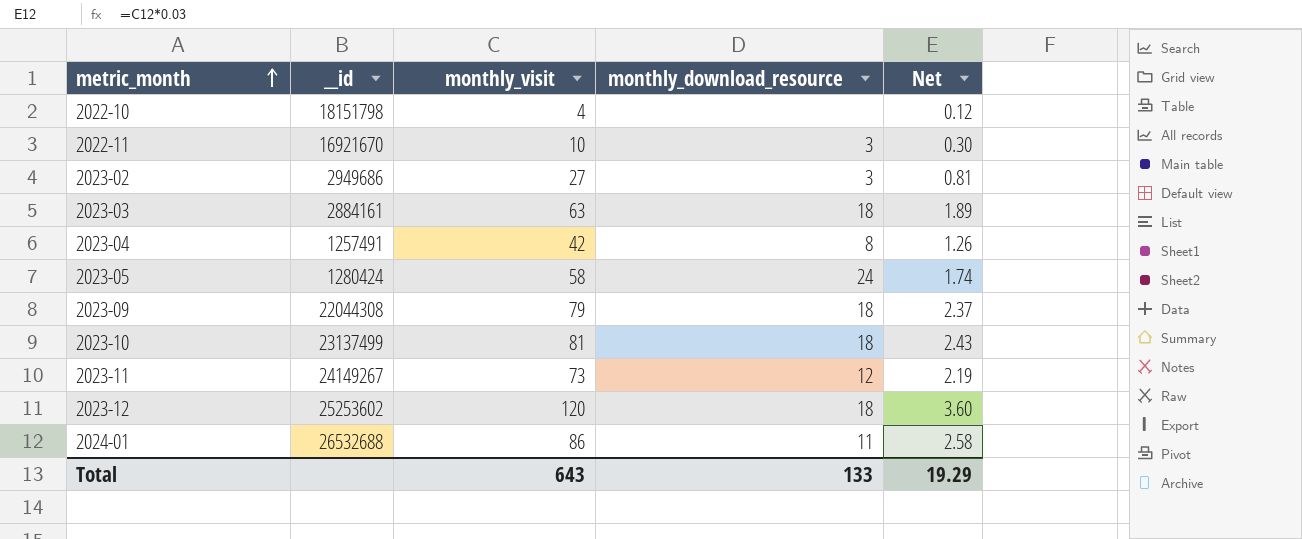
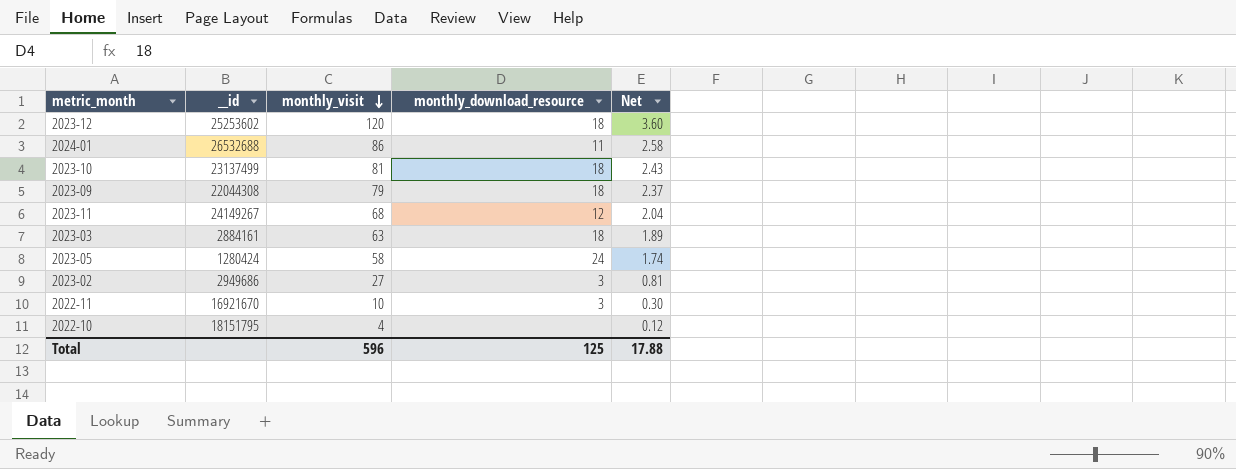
row order: metric_month ascending -> monthly_visit descending
row 2023-04: 1257491 | 42 | 8 | 1.26 -> none
2023-11 | monthly_visit: 73 -> 68
2023-11 | Net: 2.19 -> 2.04
2022-10 | __id: 18151798 -> 18151795
Total | monthly_visit: 643 -> 596
Total | monthly_download_resource: 133 -> 125
Total | Net: 19.29 -> 17.88

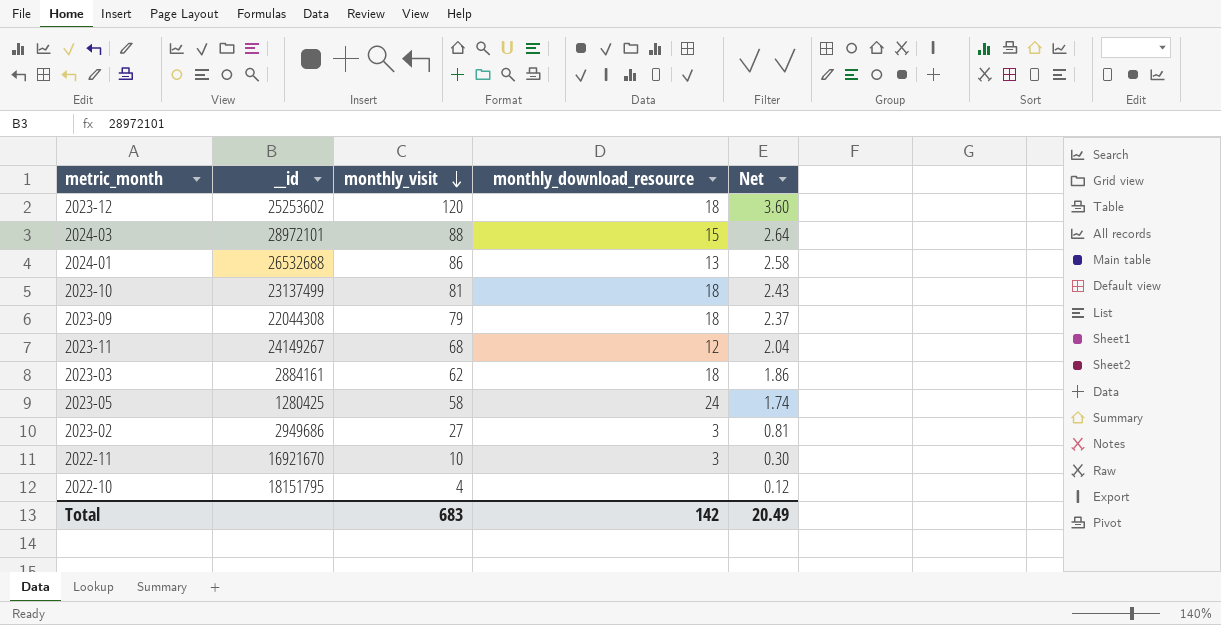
row 2024-03: none -> 28972101 | 88 | 15 | 2.64
2024-01 | monthly_download_resource: 11 -> 13
2023-03 | monthly_visit: 63 -> 62
2023-03 | Net: 1.89 -> 1.86
2023-05 | __id: 1280424 -> 1280425
Total | monthly_visit: 596 -> 683
Total | monthly_download_resource: 125 -> 142
Total | Net: 17.88 -> 20.49

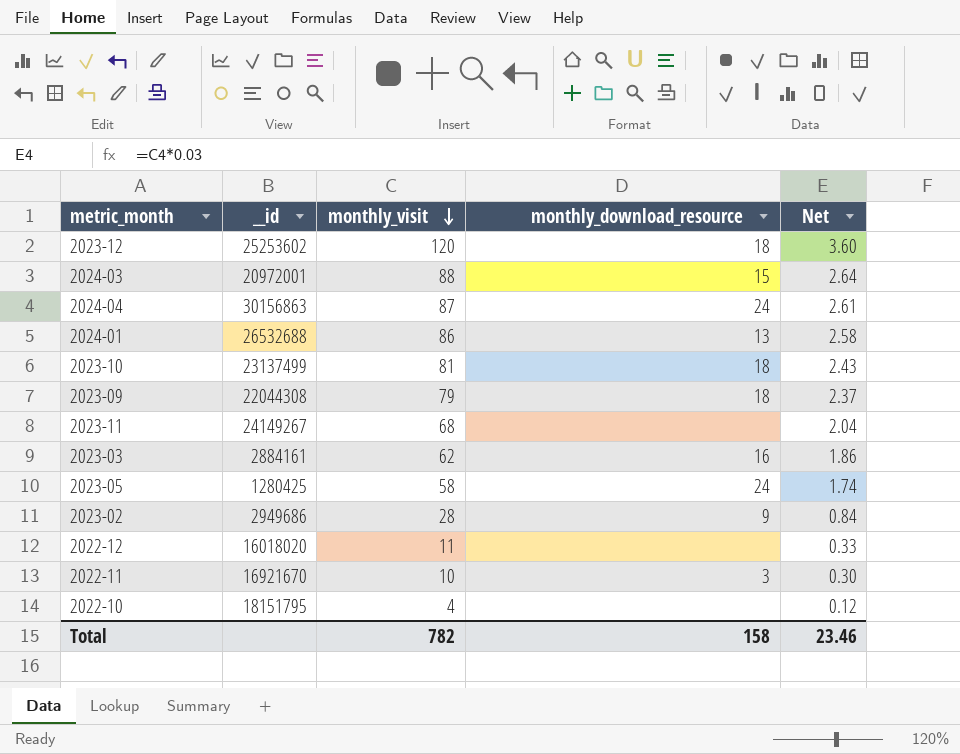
2024-03 | __id: 28972101 -> 20972001
row 2024-04: none -> 30156863 | 87 | 24 | 2.61
2023-11 | monthly_download_resource: 12 -> none
2023-03 | monthly_download_resource: 18 -> 16
2023-02 | monthly_visit: 27 -> 28
2023-02 | monthly_download_resource: 3 -> 9
2023-02 | Net: 0.81 -> 0.84
row 2022-12: none -> 16018020 | 11 | none | 0.33
Total | monthly_visit: 683 -> 782
Total | monthly_download_resource: 142 -> 158
Total | Net: 20.49 -> 23.46

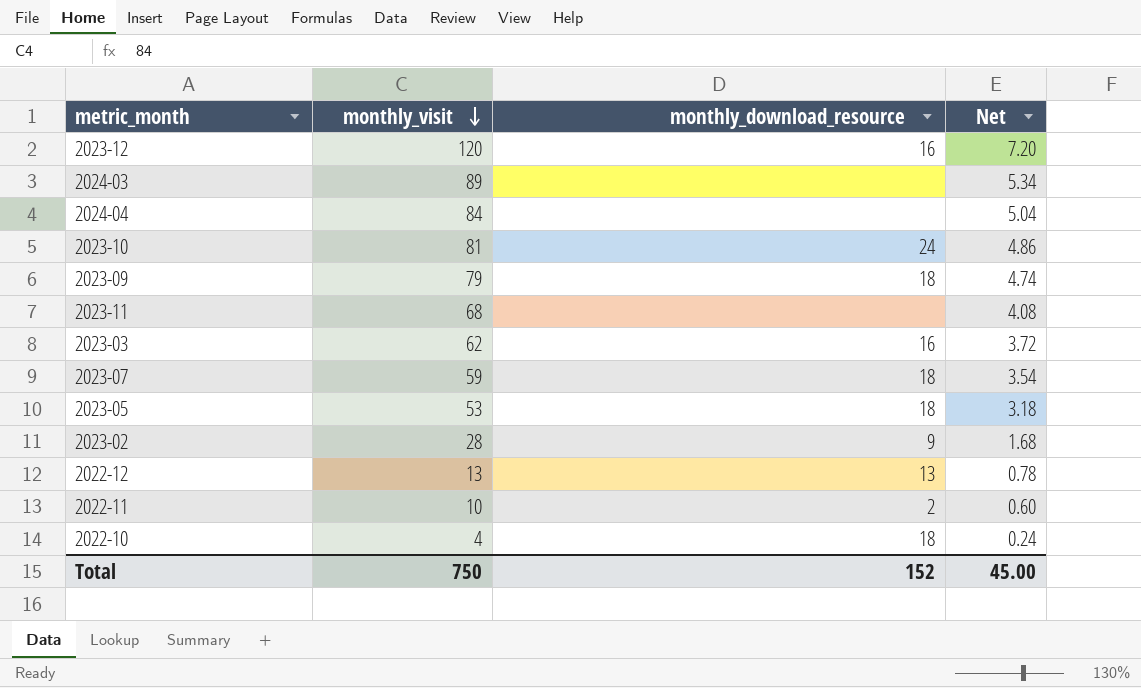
column __id | position: 2 -> none
column Net | formula: [monthly_visit] * 0.03 -> [monthly_visit] * 0.06
row 2024-01: 26532688 | 86 | 13 | 2.58 -> none
2023-12 | monthly_download_resource: 18 -> 16
2024-03 | monthly_visit: 88 -> 89
2024-03 | monthly_download_resource: 15 -> none
2024-04 | monthly_visit: 87 -> 84
2024-04 | monthly_download_resource: 24 -> none
2023-10 | monthly_download_resource: 18 -> 24
row 2023-07: none -> 59 | 18 | 3.54
2023-05 | monthly_visit: 58 -> 53
2023-05 | monthly_download_resource: 24 -> 18
2022-12 | monthly_visit: 11 -> 13
2022-12 | monthly_download_resource: none -> 13
2022-11 | monthly_download_resource: 3 -> 2
2022-10 | monthly_download_resource: none -> 18
Total | monthly_visit: 782 -> 750
Total | monthly_download_resource: 158 -> 152
Total | Net: 23.46 -> 45.00

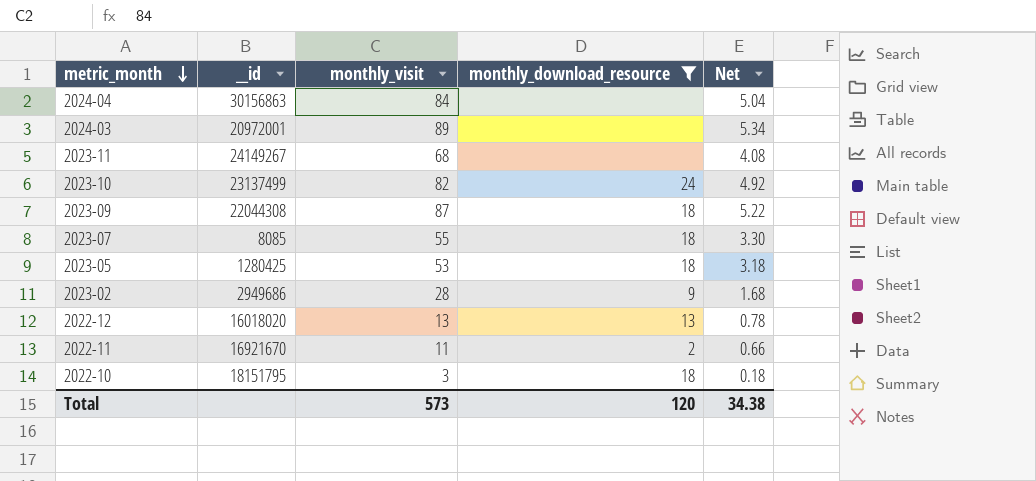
filter: none -> monthly_download_resource != 16
row order: monthly_visit descending -> metric_month descending
column __id | position: none -> 2
2023-10 | monthly_visit: 81 -> 82
2023-10 | Net: 4.86 -> 4.92
2023-09 | monthly_visit: 79 -> 87
2023-09 | Net: 4.74 -> 5.22
2023-07 | monthly_visit: 59 -> 55
2023-07 | Net: 3.54 -> 3.30
2022-11 | monthly_visit: 10 -> 11
2022-11 | Net: 0.60 -> 0.66
2022-10 | monthly_visit: 4 -> 3
2022-10 | Net: 0.24 -> 0.18
Total | monthly_visit: 750 -> 573
Total | monthly_download_resource: 152 -> 120
Total | Net: 45.00 -> 34.38

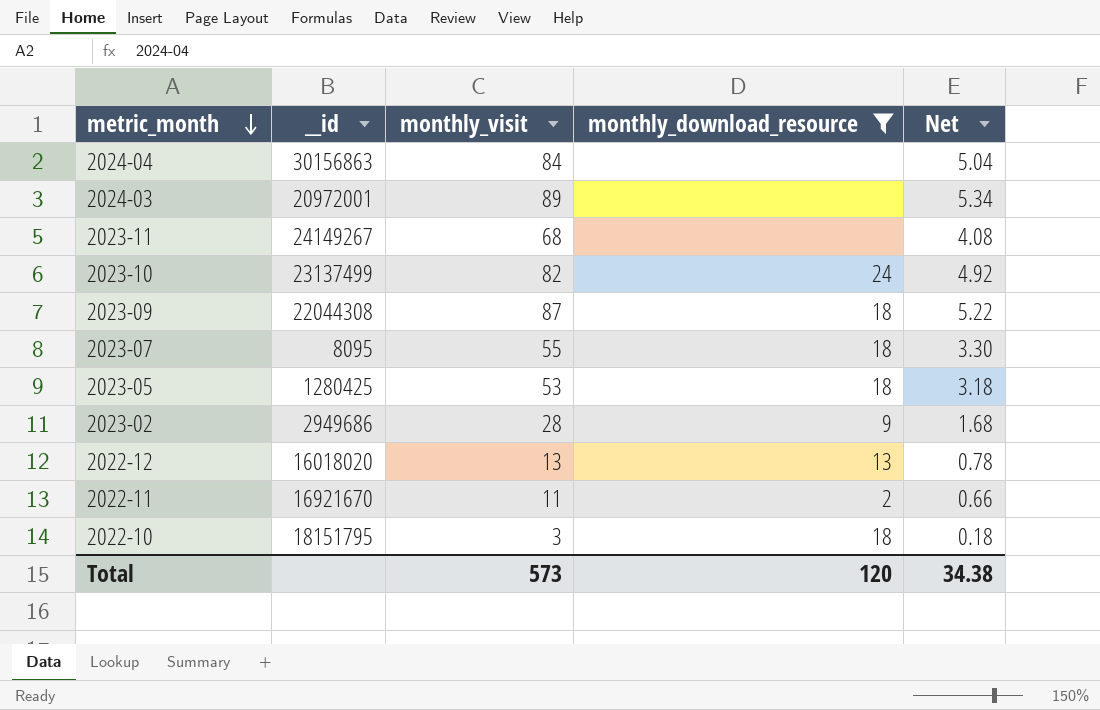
2023-07 | __id: 8085 -> 8095

